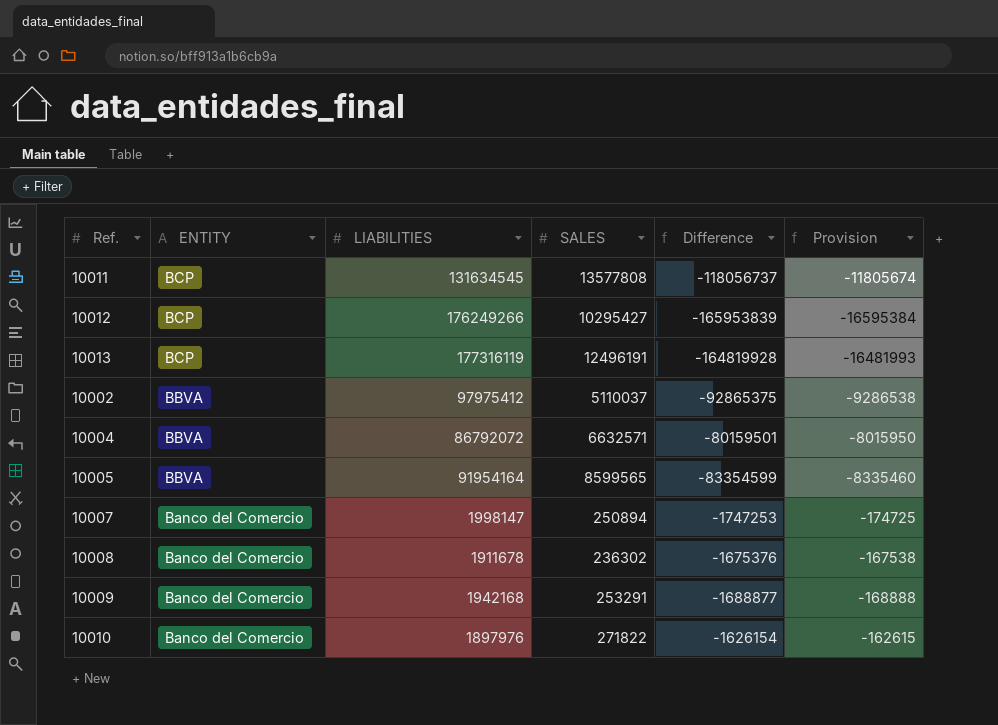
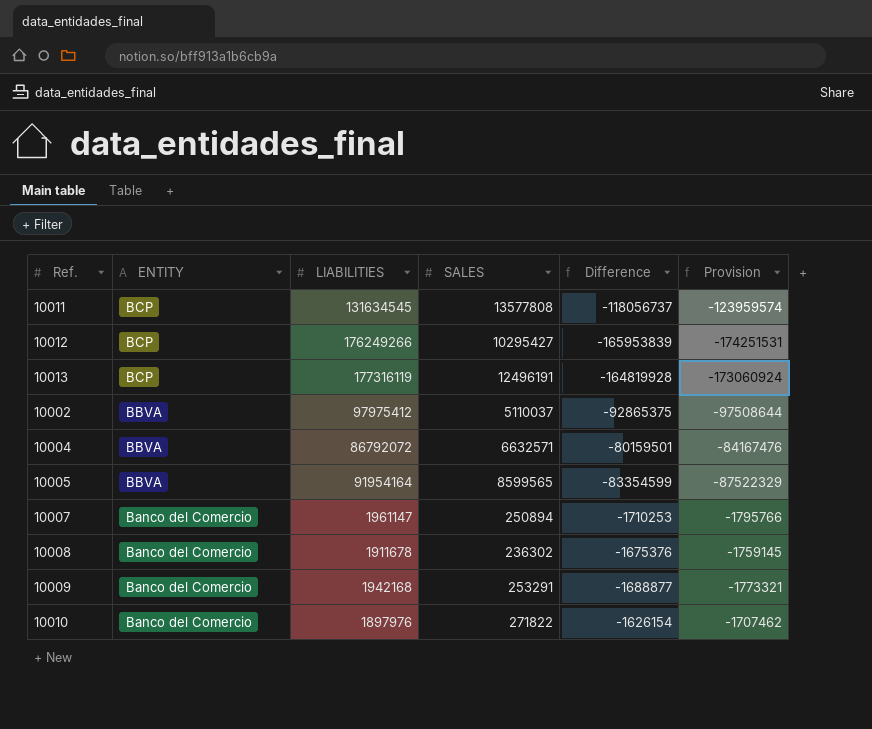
column Provision | formula: [Difference] * 0.1 -> [Difference] * 1.05
10007 | LIABILITIES: 1998147 -> 1961147
10007 | Difference: -1747253 -> -1710253

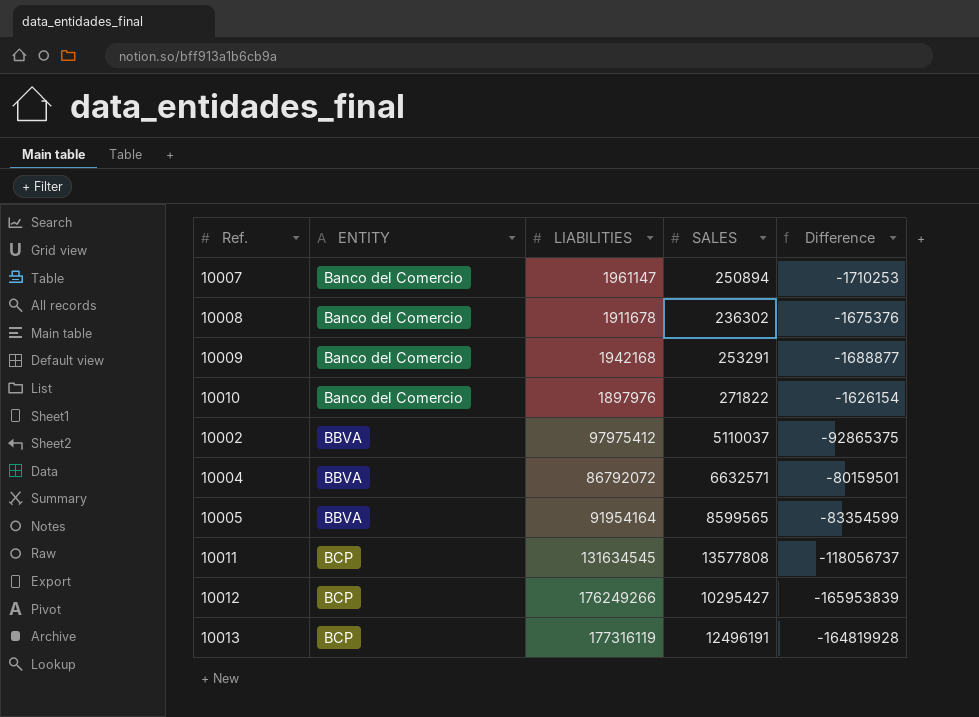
row order: ENTITY descending -> ENTITY ascending
column Provision | formula: [Difference] * 1.05 -> none

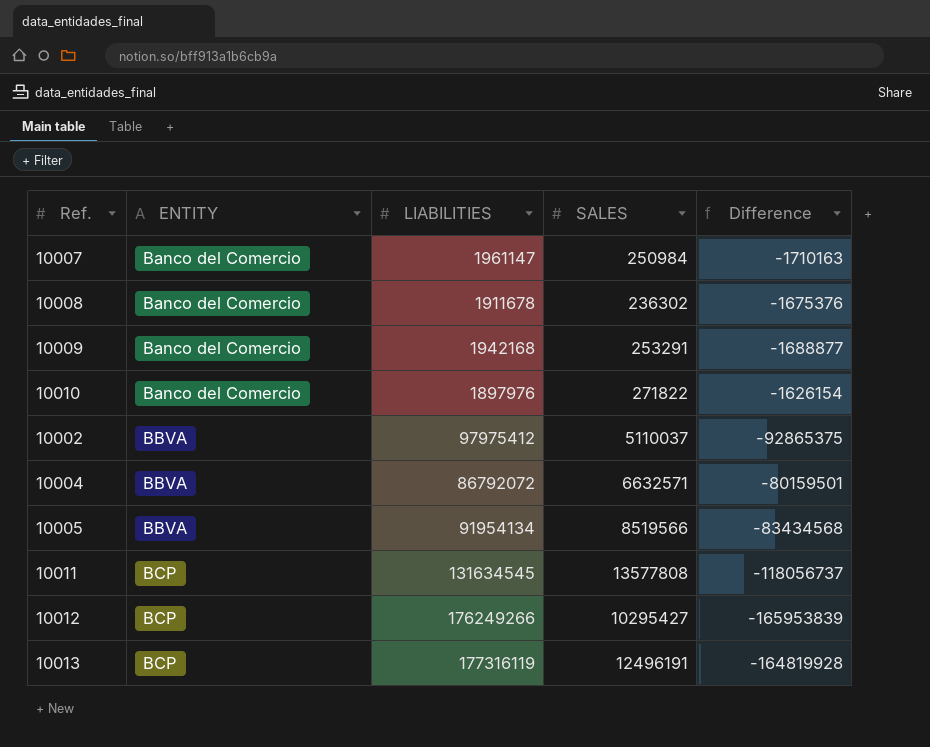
10007 | SALES: 250894 -> 250984
10007 | Difference: -1710253 -> -1710163
10005 | LIABILITIES: 91954164 -> 91954134
10005 | SALES: 8599565 -> 8519566
10005 | Difference: -83354599 -> -83434568

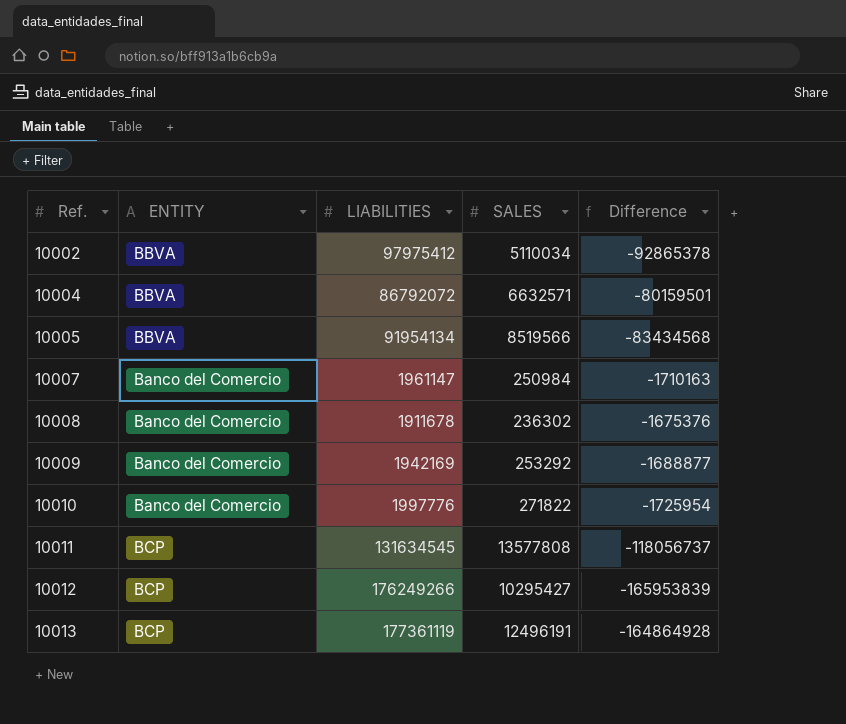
row order: ENTITY ascending -> Ref. ascending
10002 | SALES: 5110037 -> 5110034
10002 | Difference: -92865375 -> -92865378
10009 | LIABILITIES: 1942168 -> 1942169
10009 | SALES: 253291 -> 253292
10010 | LIABILITIES: 1897976 -> 1997776
10010 | Difference: -1626154 -> -1725954
10013 | LIABILITIES: 177316119 -> 177361119
10013 | Difference: -164819928 -> -164864928

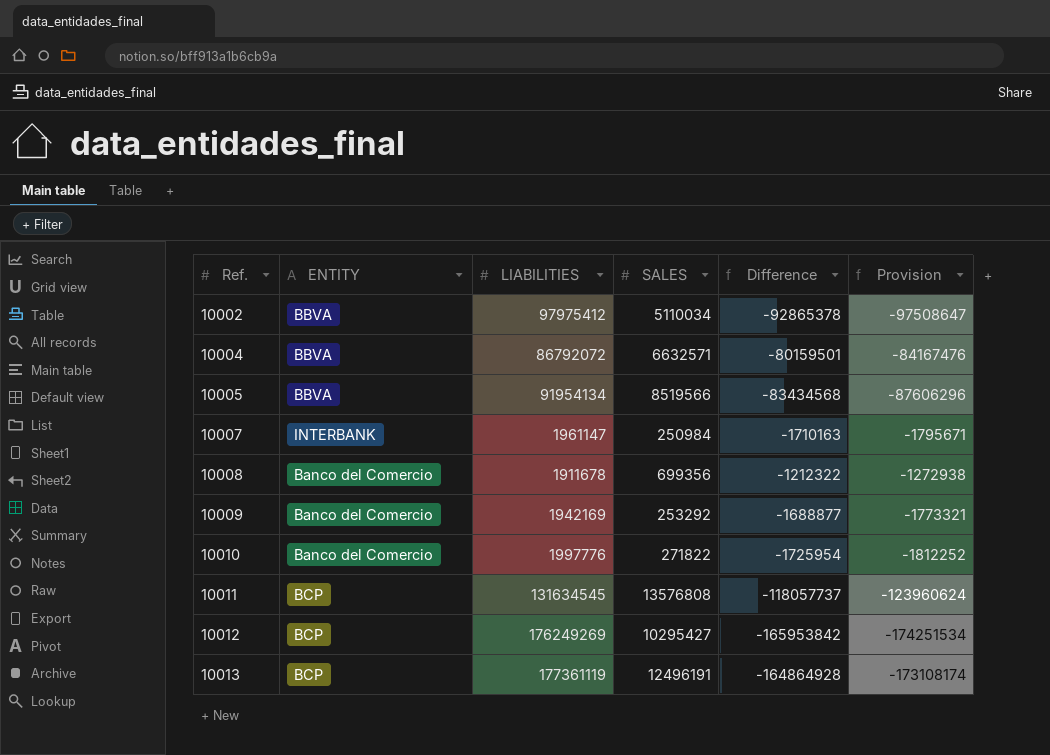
column Provision | formula: none -> [Difference] * 1.05
10007 | ENTITY: Banco del Comercio -> INTERBANK
10008 | SALES: 236302 -> 699356
10008 | Difference: -1675376 -> -1212322
10011 | SALES: 13577808 -> 13576808
10011 | Difference: -118056737 -> -118057737
10012 | LIABILITIES: 176249266 -> 176249269
10012 | Difference: -165953839 -> -165953842

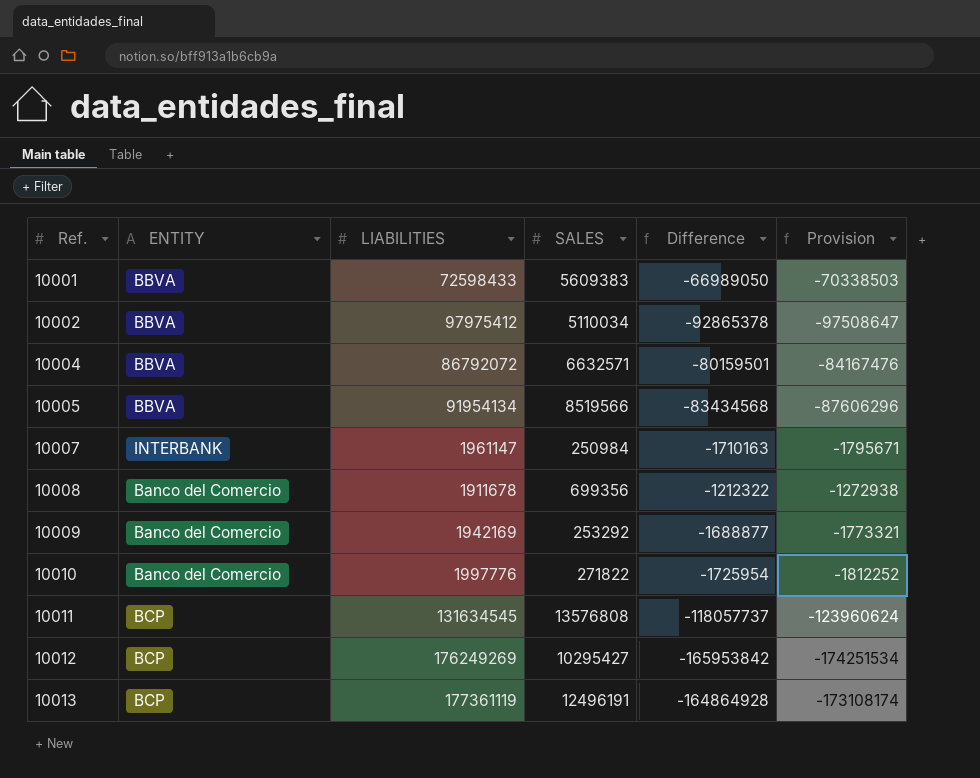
row 10001: none -> BBVA | 72598433 | 5609383 | -66989050 | -70338503

